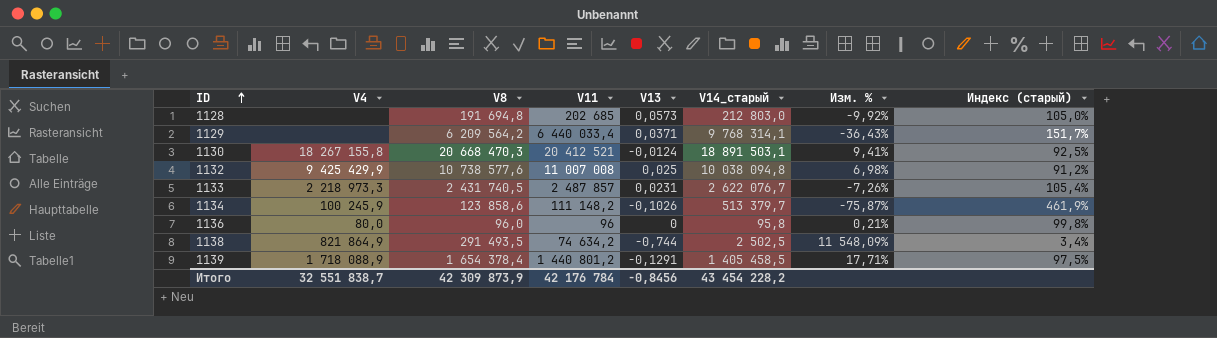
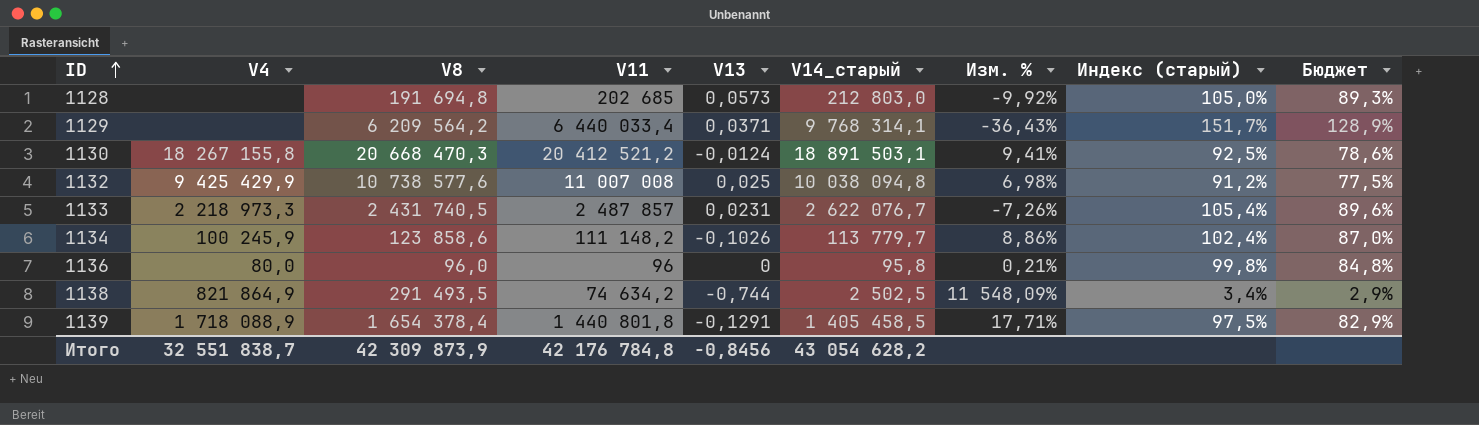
column Бюджет | formula: none -> [Индекс (старый)] * 0,85
1130 | V11: 20 412 521 -> 20 412 521,2
1134 | V14_старый: 513 379,7 -> 113 779,7
1134 | Изм. %: -75,87% -> 8,86%
1134 | Индекс (старый): 461,9% -> 102,4%
1139 | V11: 1 440 801,2 -> 1 440 801,8
Итого | V11: 42 176 784 -> 42 176 784,8
Итого | V14_старый: 43 454 228,2 -> 43 054 628,2

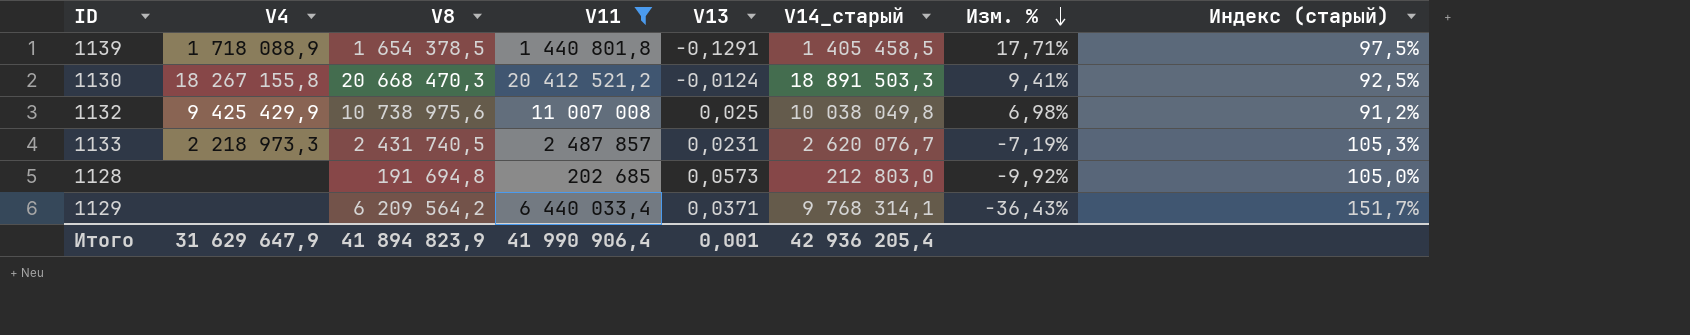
filter: none -> V11 >= 202 685
row order: ID ascending -> Изм. % descending
column Бюджет | formula: [Индекс (старый)] * 0,85 -> none
1139 | V8: 1 654 378,4 -> 1 654 378,5
1130 | V14_старый: 18 891 503,1 -> 18 891 503,3
1132 | V8: 10 738 577,6 -> 10 738 975,6
1132 | V14_старый: 10 038 094,8 -> 10 038 049,8
1133 | V14_старый: 2 622 076,7 -> 2 620 076,7
1133 | Изм. %: -7,26% -> -7,19%
1133 | Индекс (старый): 105,4% -> 105,3%
Итого | V4: 32 551 838,7 -> 31 629 647,9
Итого | V8: 42 309 873,9 -> 41 894 823,9
Итого | V11: 42 176 784,8 -> 41 990 906,4
Итого | V13: -0,8456 -> 0,001
Итого | V14_старый: 43 054 628,2 -> 42 936 205,4

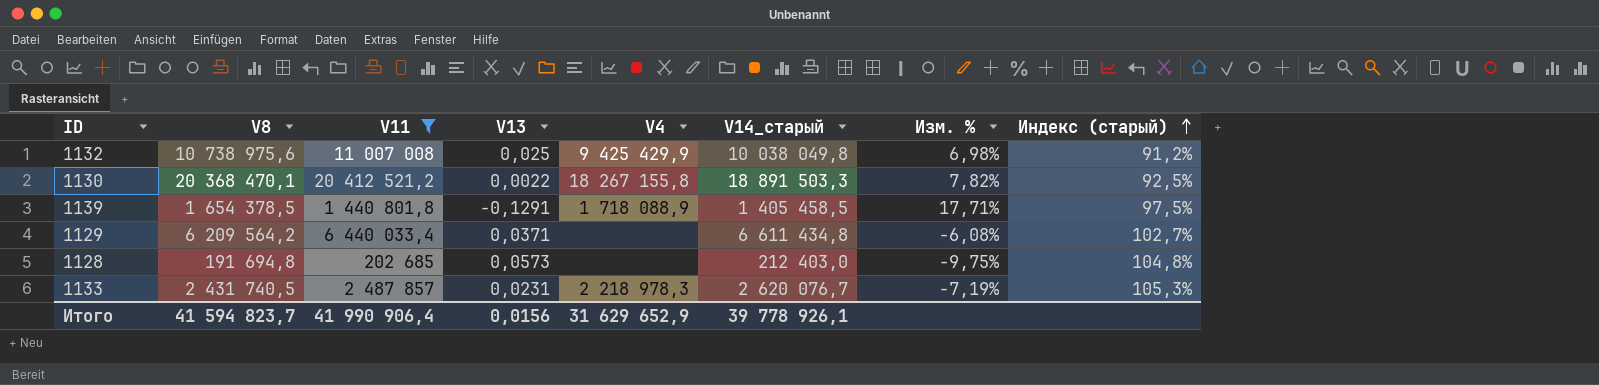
row order: Изм. % descending -> Индекс (старый) ascending
column V4 | position: 2 -> 5
1130 | V8: 20 668 470,3 -> 20 368 470,1
1130 | V13: -0,0124 -> 0,0022
1130 | Изм. %: 9,41% -> 7,82%
1129 | V14_старый: 9 768 314,1 -> 6 611 434,8
1129 | Изм. %: -36,43% -> -6,08%
1129 | Индекс (старый): 151,7% -> 102,7%
1128 | V14_старый: 212 803,0 -> 212 403,0
1128 | Изм. %: -9,92% -> -9,75%
1128 | Индекс (старый): 105,0% -> 104,8%
1133 | V4: 2 218 973,3 -> 2 218 978,3
Итого | V8: 41 894 823,9 -> 41 594 823,7
Итого | V13: 0,001 -> 0,0156
Итого | V4: 31 629 647,9 -> 31 629 652,9
Итого | V14_старый: 42 936 205,4 -> 39 778 926,1

